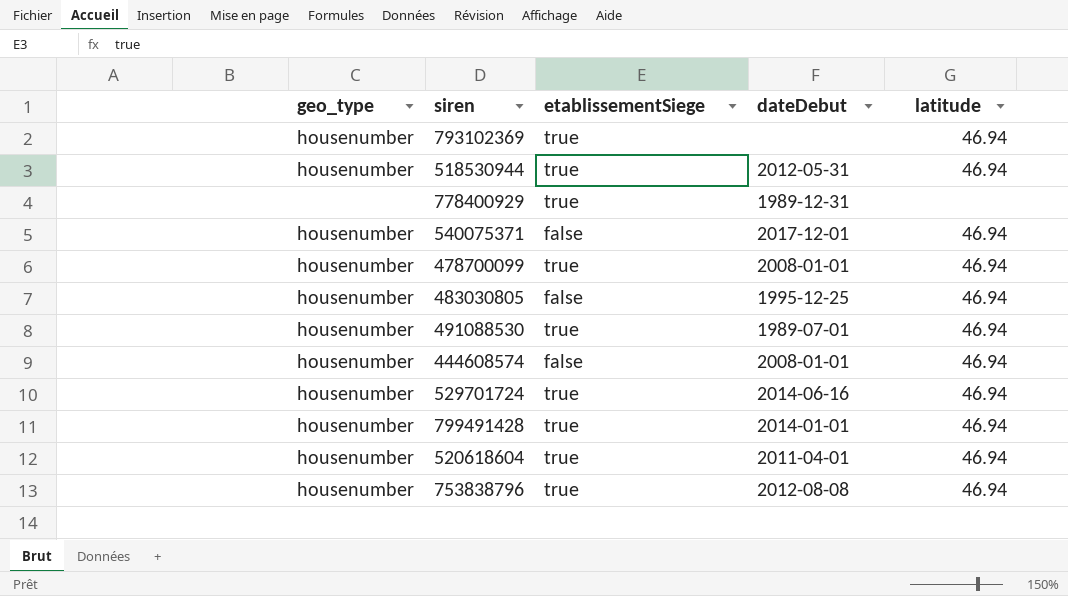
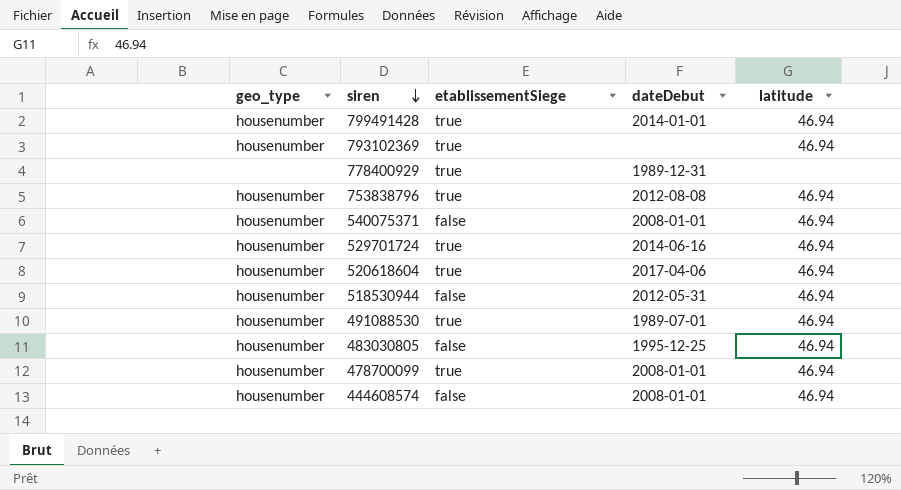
row order: none -> siren descending
540075371 | dateDebut: 2017-12-01 -> 2008-01-01
520618604 | dateDebut: 2011-04-01 -> 2017-04-06
518530944 | etablissementSiege: true -> false

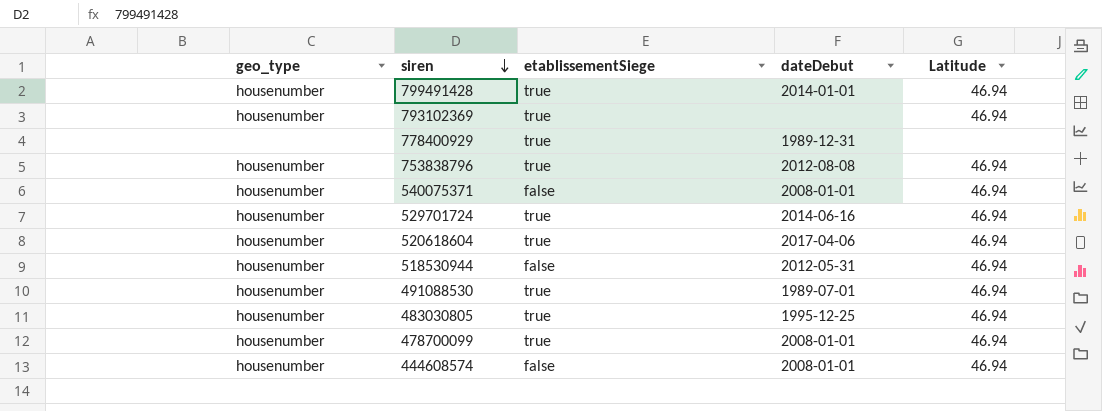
column name: latitude -> Latitude
483030805 | etablissementSiege: false -> true

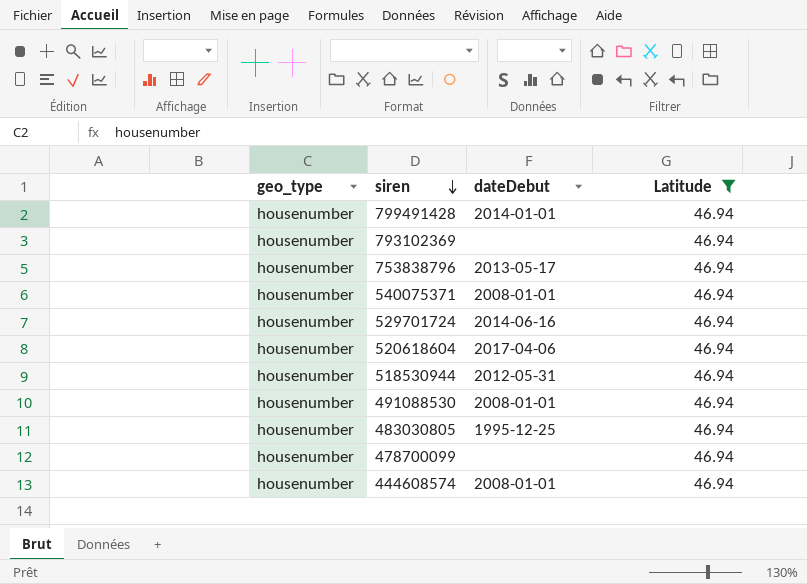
filter: none -> Latitude = 46.94
column etablissementSiege | position: 3 -> none
753838796 | dateDebut: 2012-08-08 -> 2013-05-17
491088530 | dateDebut: 1989-07-01 -> 2008-01-01
478700099 | dateDebut: 2008-01-01 -> none

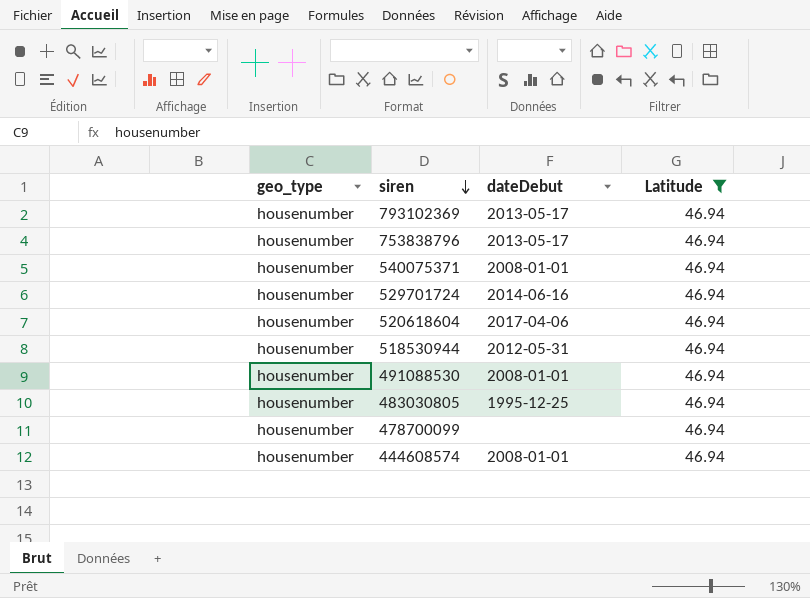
row 799491428: housenumber | 2014-01-01 | 46.94 -> none
793102369 | dateDebut: none -> 2013-05-17

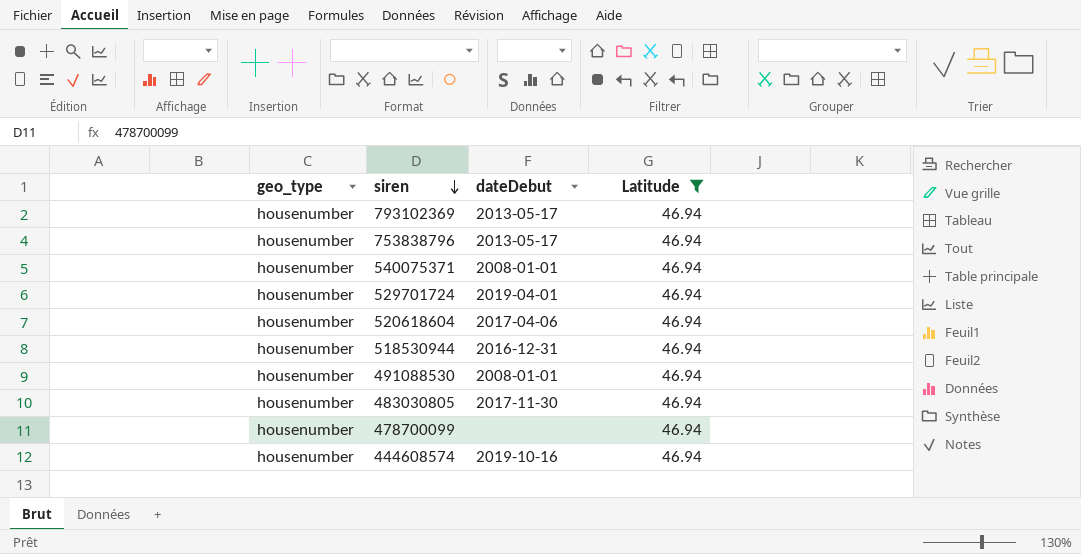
529701724 | dateDebut: 2014-06-16 -> 2019-04-01
518530944 | dateDebut: 2012-05-31 -> 2016-12-31
483030805 | dateDebut: 1995-12-25 -> 2017-11-30
444608574 | dateDebut: 2008-01-01 -> 2019-10-16

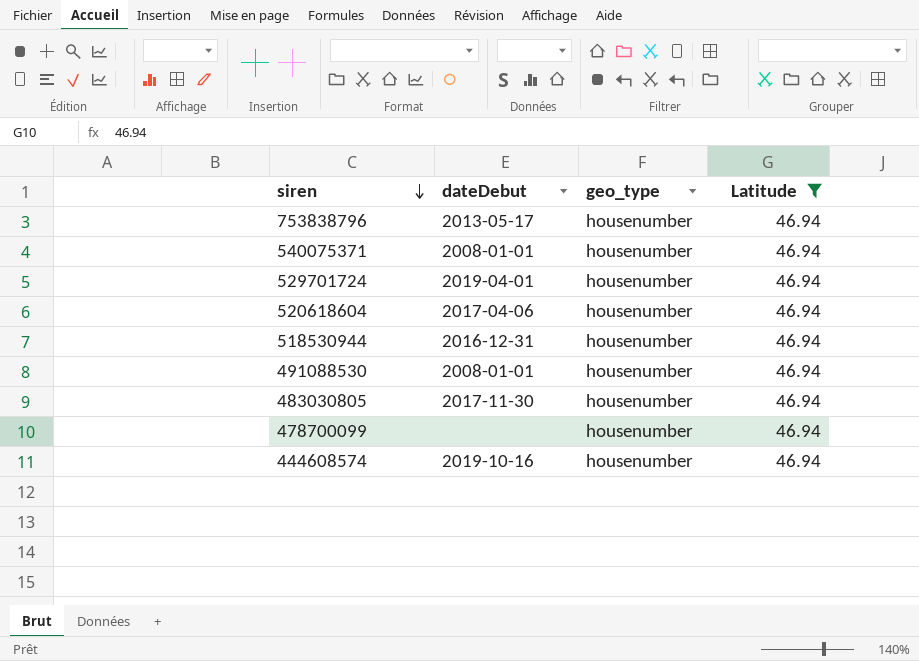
column geo_type | position: 1 -> 3
row 793102369: housenumber | 2013-05-17 | 46.94 -> none

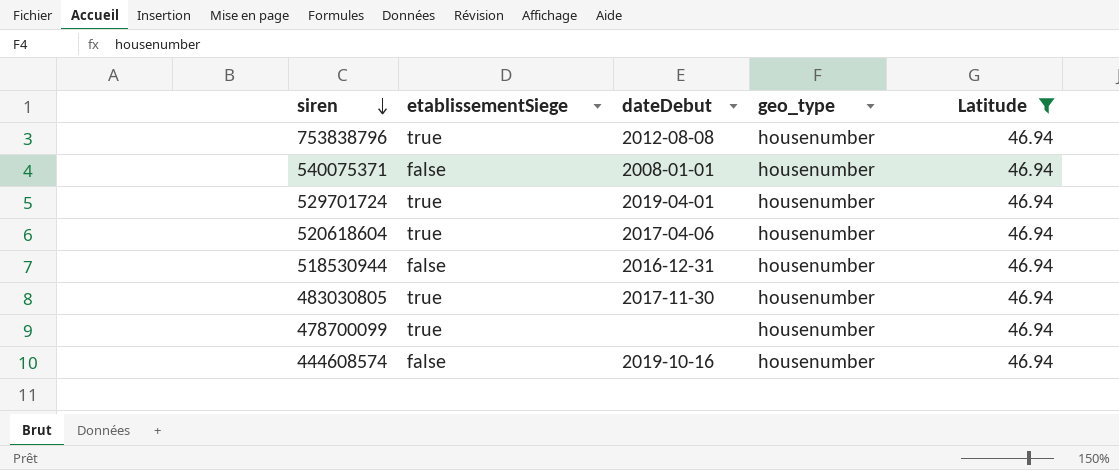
column etablissementSiege | position: none -> 2
row 491088530: 2008-01-01 | housenumber | 46.94 -> none
753838796 | dateDebut: 2013-05-17 -> 2012-08-08

